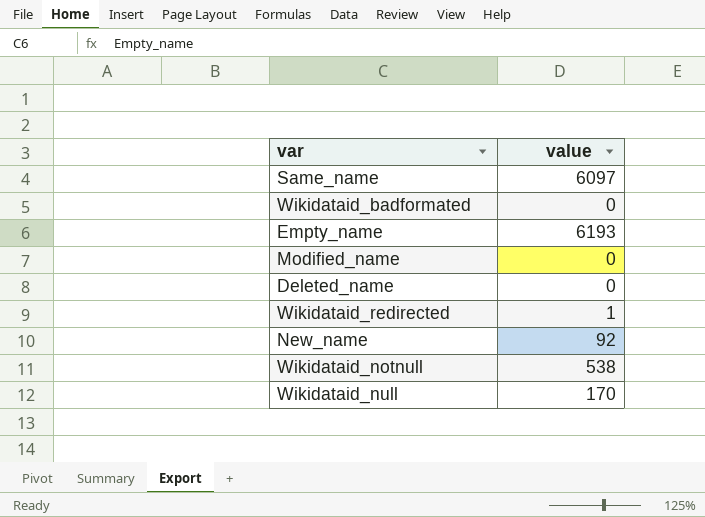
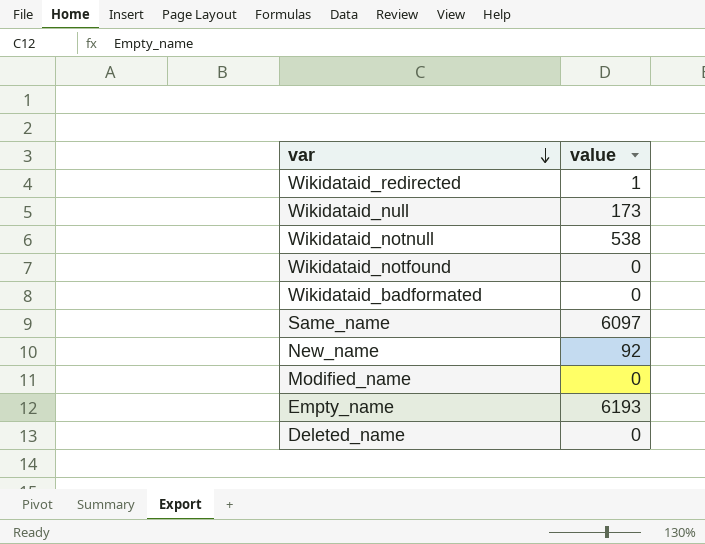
row order: none -> var descending
Wikidataid_null | value: 170 -> 173
row Wikidataid_notfound: none -> 0

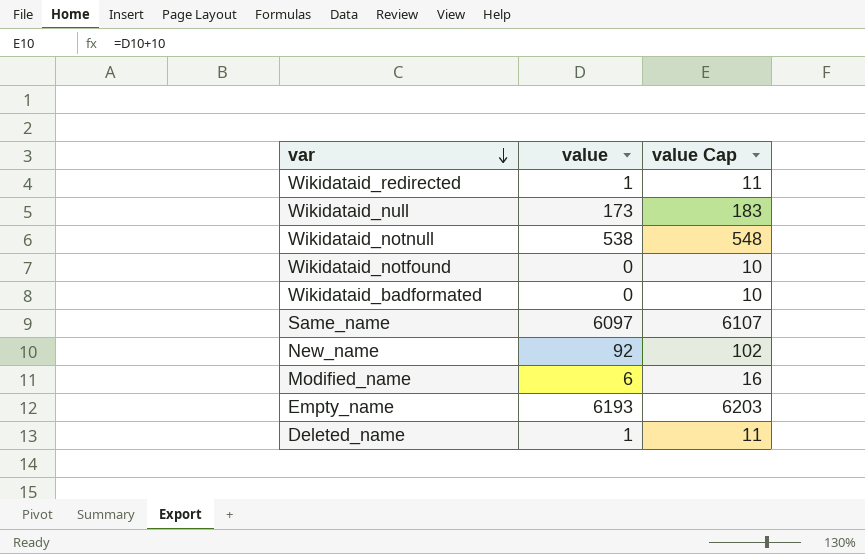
column value Cap | formula: none -> [value] + 10
Modified_name | value: 0 -> 6
Deleted_name | value: 0 -> 1

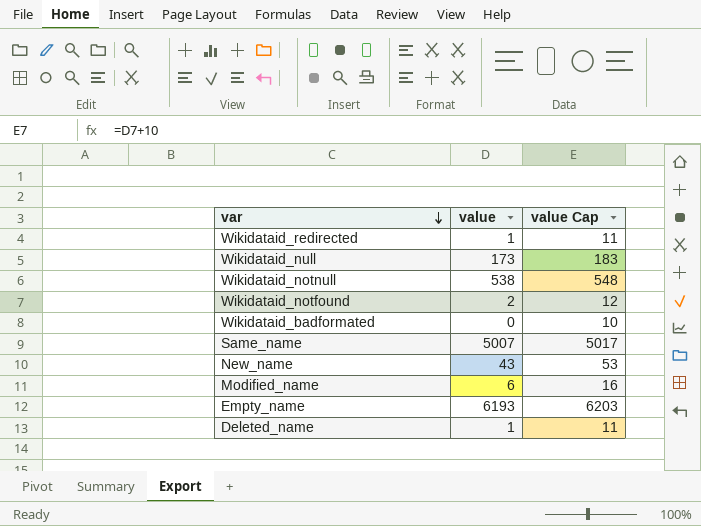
Wikidataid_notfound | value: 0 -> 2
Wikidataid_notfound | value Cap: 10 -> 12
Same_name | value: 6097 -> 5007
Same_name | value Cap: 6107 -> 5017
New_name | value: 92 -> 43
New_name | value Cap: 102 -> 53

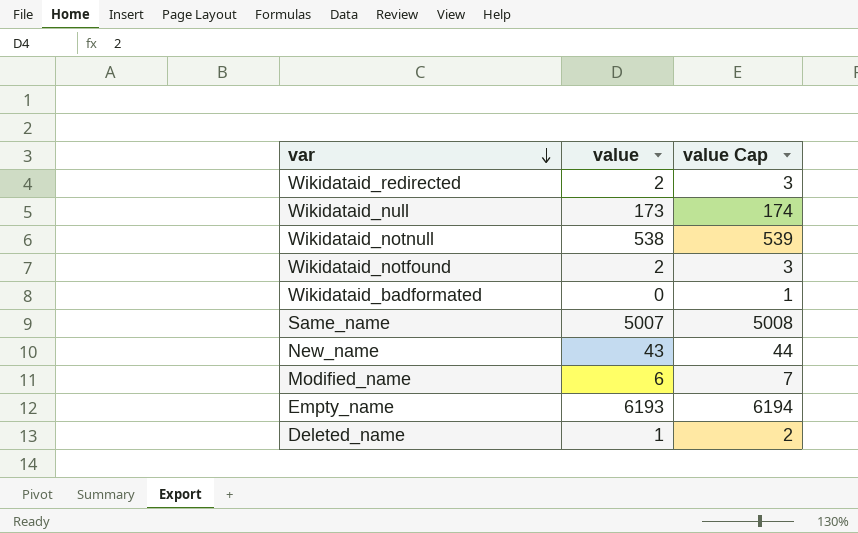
column value Cap | formula: [value] + 10 -> [value] + 1
Wikidataid_redirected | value: 1 -> 2

